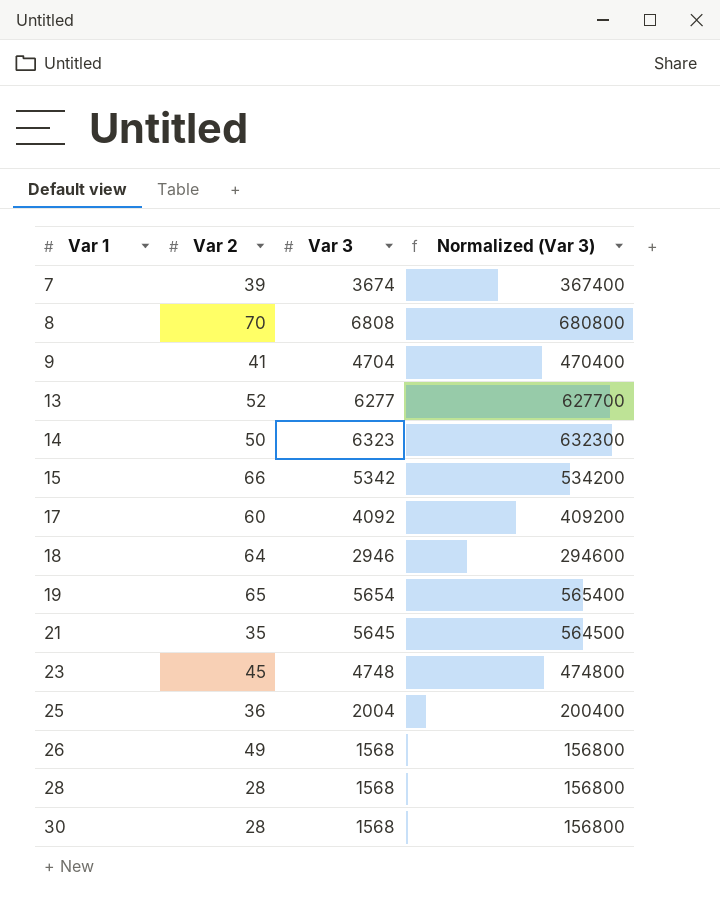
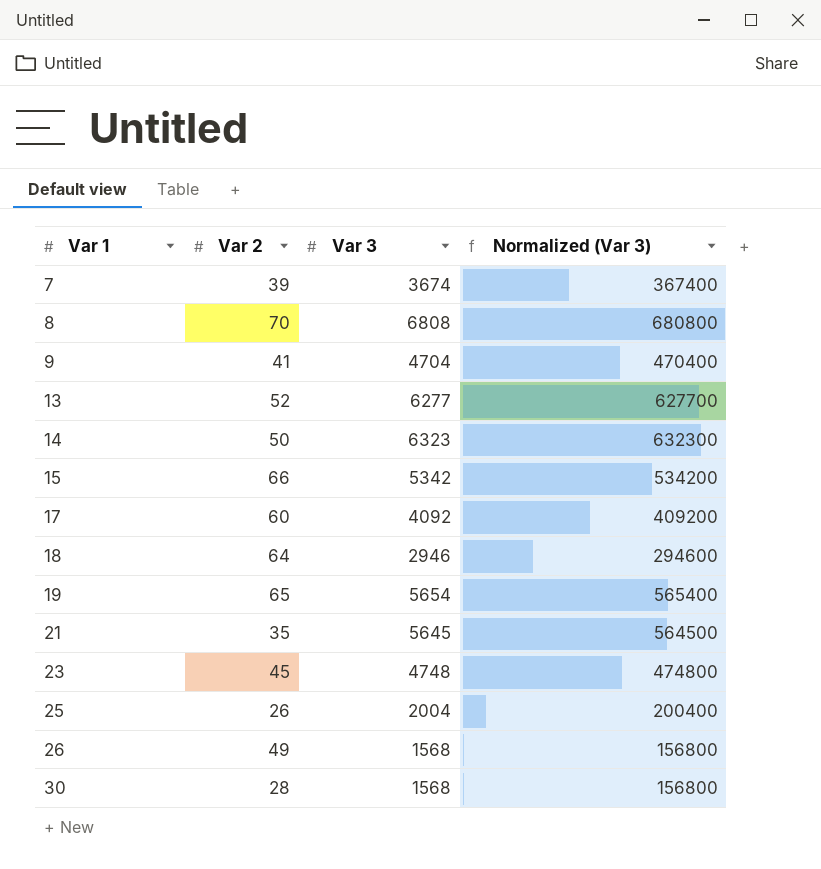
row 28: 28 | 1568 | 156800 -> none
25 | Var 2: 36 -> 26

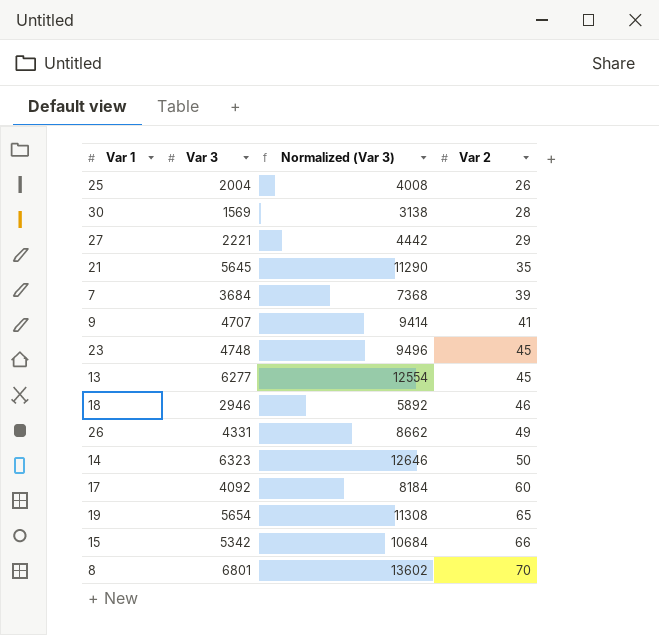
row order: Var 1 ascending -> Var 2 ascending
column Normalized (Var 3) | formula: [Var 3] * 100 -> [Var 3] * 2
column Var 2 | position: 2 -> 4
30 | Var 3: 1568 -> 1569
row 27: none -> 2221 | 4442 | 29
7 | Var 3: 3674 -> 3684
9 | Var 3: 4704 -> 4707
13 | Var 2: 52 -> 45
18 | Var 2: 64 -> 46
26 | Var 3: 1568 -> 4331
8 | Var 3: 6808 -> 6801

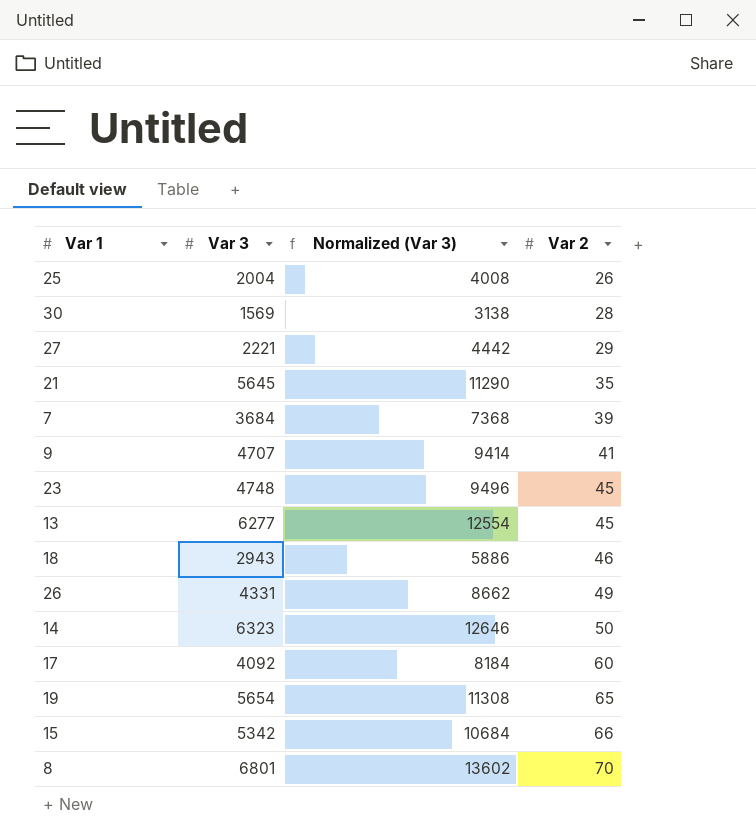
18 | Var 3: 2946 -> 2943
18 | Normalized (Var 3): 5892 -> 5886

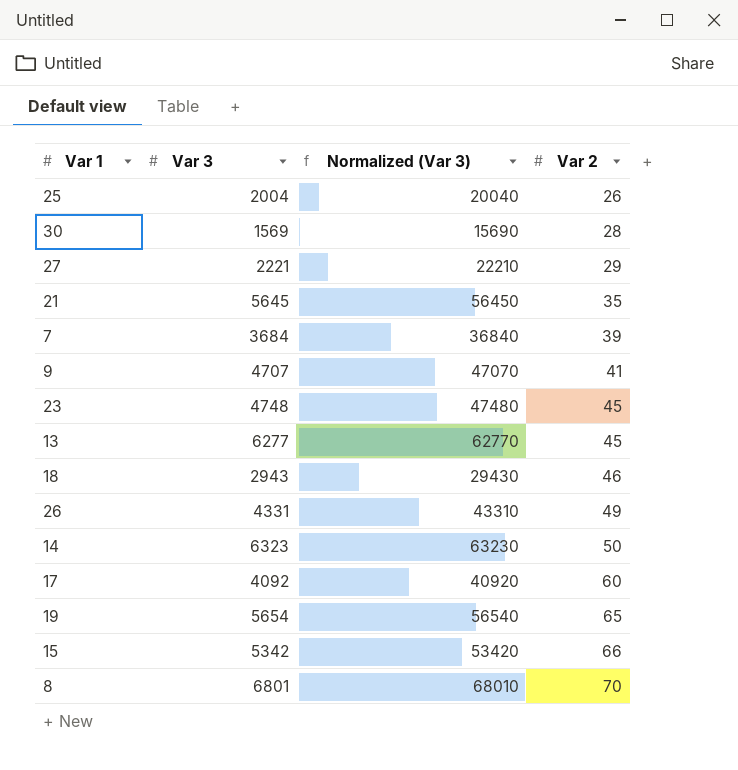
column Normalized (Var 3) | formula: [Var 3] * 2 -> [Var 3] * 10

